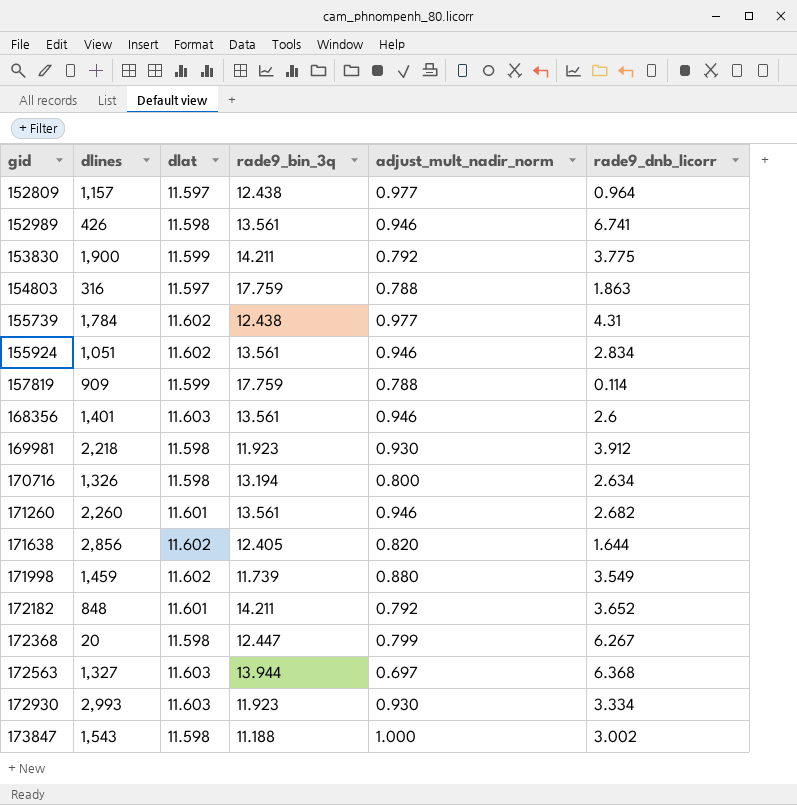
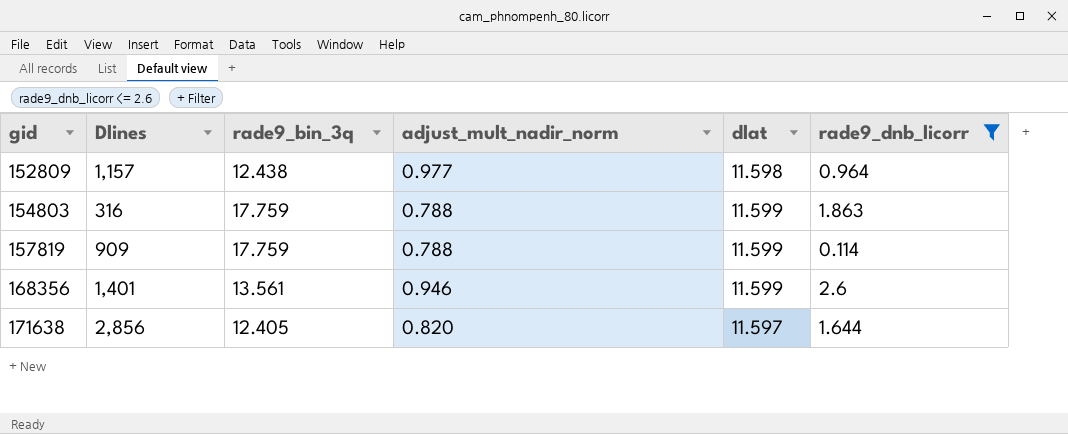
filter: none -> rade9_dnb_licorr <= 2.6
column name: dlines -> Dlines
column dlat | position: 3 -> 5
152809 | dlat: 11.597 -> 11.598
154803 | dlat: 11.597 -> 11.599
168356 | dlat: 11.603 -> 11.599
171638 | dlat: 11.602 -> 11.597

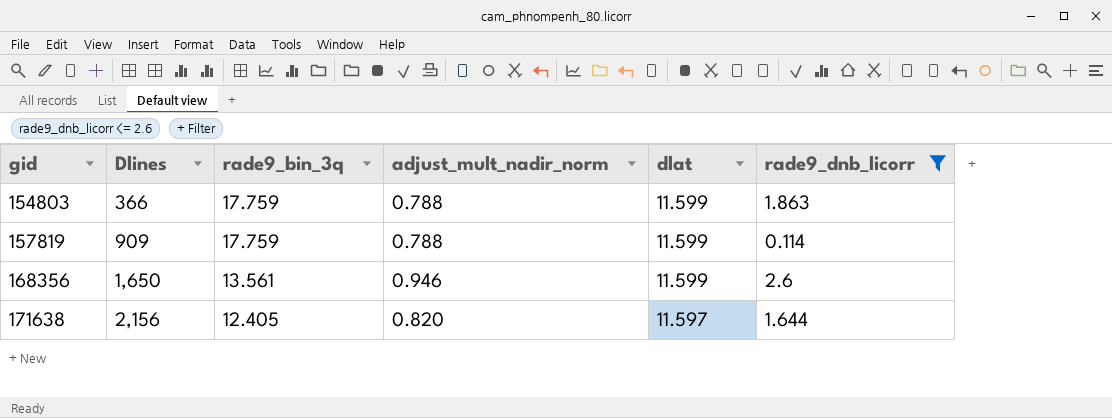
row 152809: 1,157 | 12.438 | 0.977 | 11.598 | 0.964 -> none
154803 | Dlines: 316 -> 366
168356 | Dlines: 1,401 -> 1,650
171638 | Dlines: 2,856 -> 2,156

